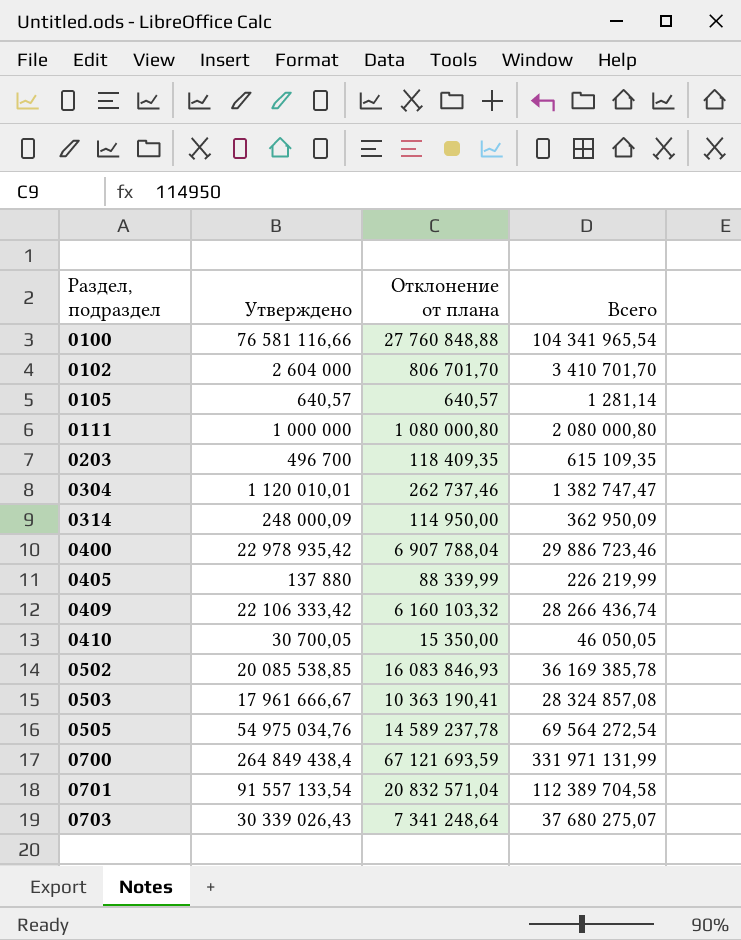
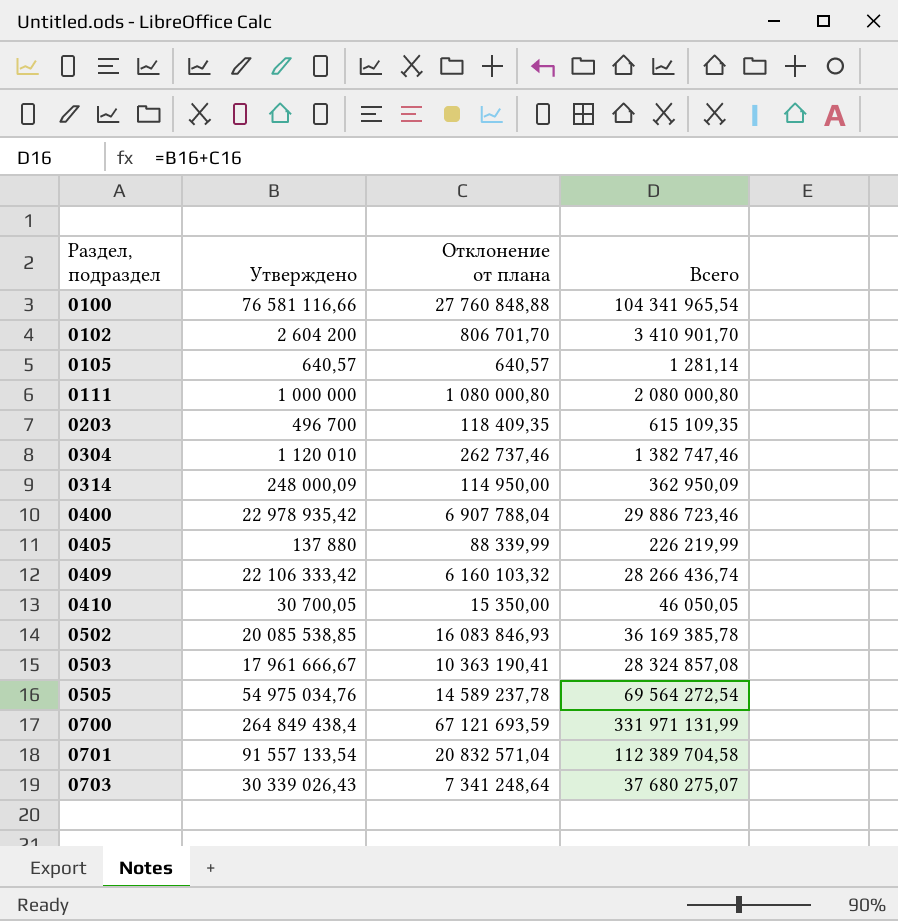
0102 | Утверждено: 2 604 000 -> 2 604 200
0102 | Всего: 3 410 701,70 -> 3 410 901,70
0304 | Утверждено: 1 120 010,01 -> 1 120 010
0304 | Всего: 1 382 747,47 -> 1 382 747,46

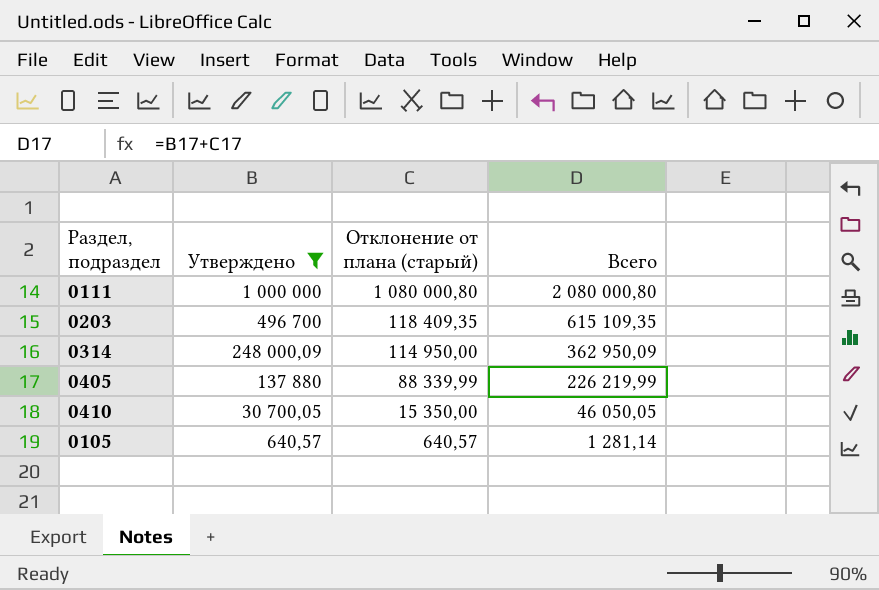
filter: none -> Утверждено <= 1 000 000
row order: Раздел, подраздел ascending -> Утверждено descending
column name: Отклонение от плана -> Отклонение от плана (старый)

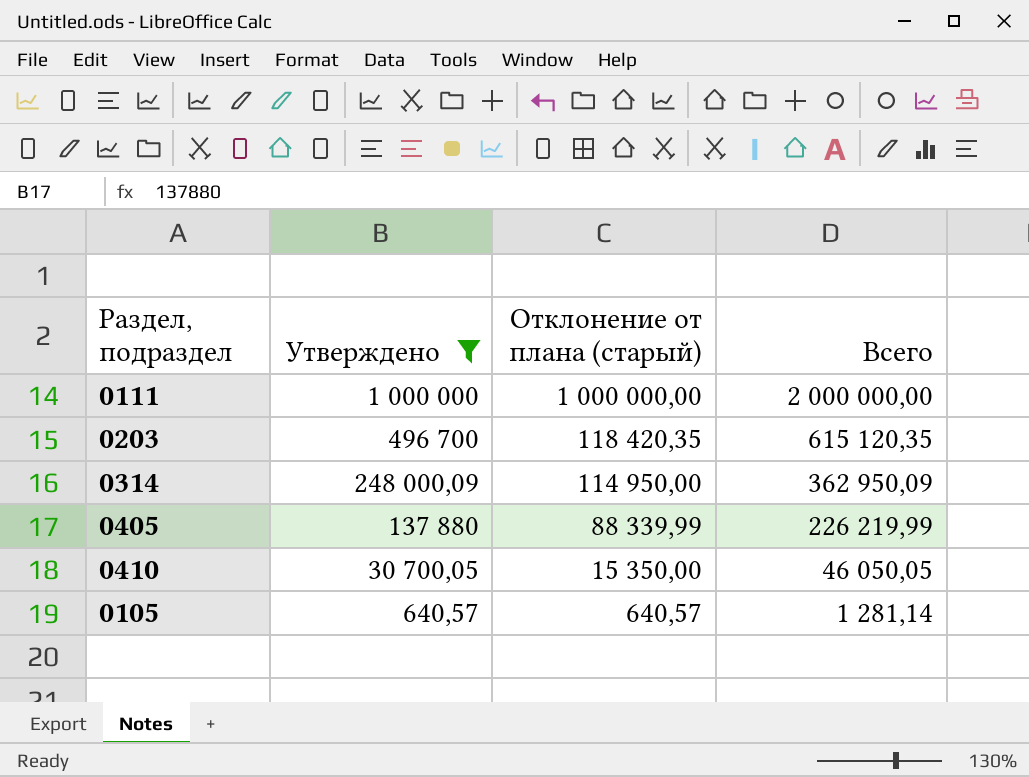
0111 | Отклонение от плана (старый): 1 080 000,80 -> 1 000 000,00
0111 | Всего: 2 080 000,80 -> 2 000 000,00
0203 | Отклонение от плана (старый): 118 409,35 -> 118 420,35
0203 | Всего: 615 109,35 -> 615 120,35

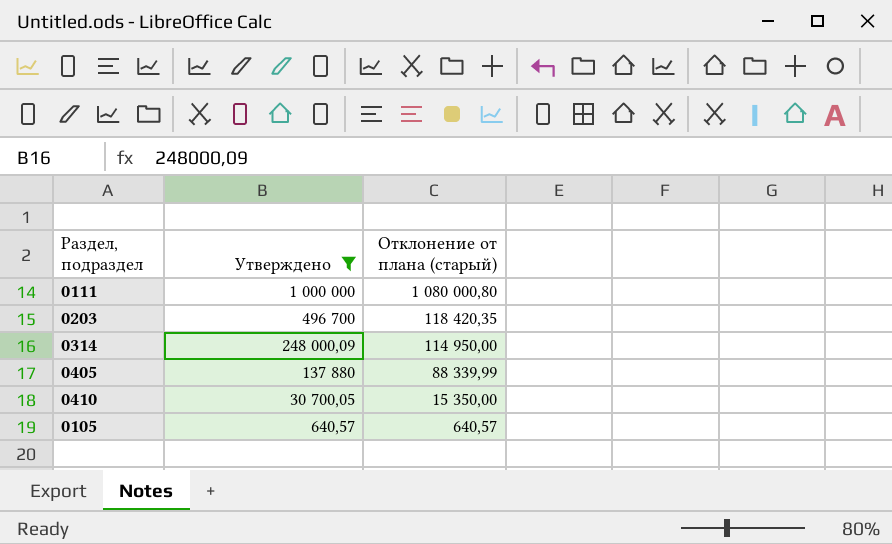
column Всего | formula: [Утверждено] + [Отклонение от плана (старый)] -> none
0111 | Отклонение от плана (старый): 1 000 000,00 -> 1 080 000,80

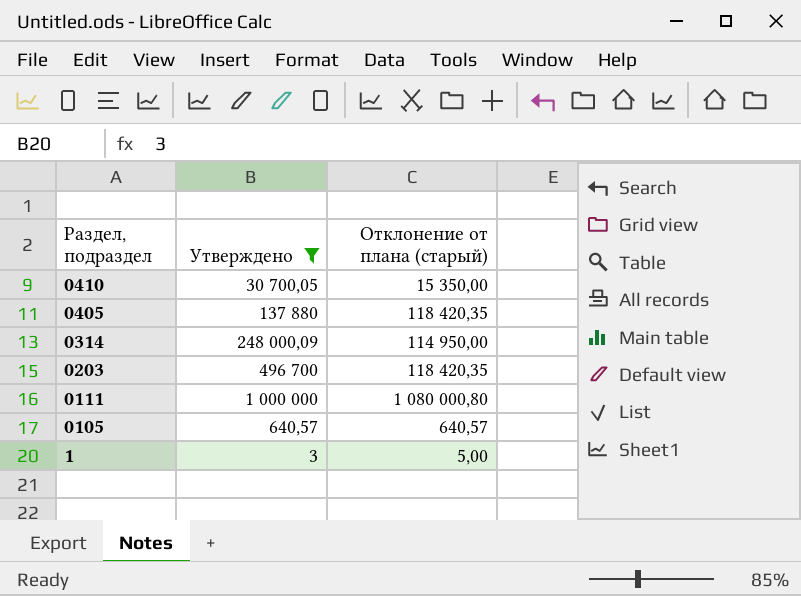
row order: Утверждено descending -> Раздел, подраздел descending
0405 | Отклонение от плана (старый): 88 339,99 -> 118 420,35
row 1: none -> 3 | 5,00

